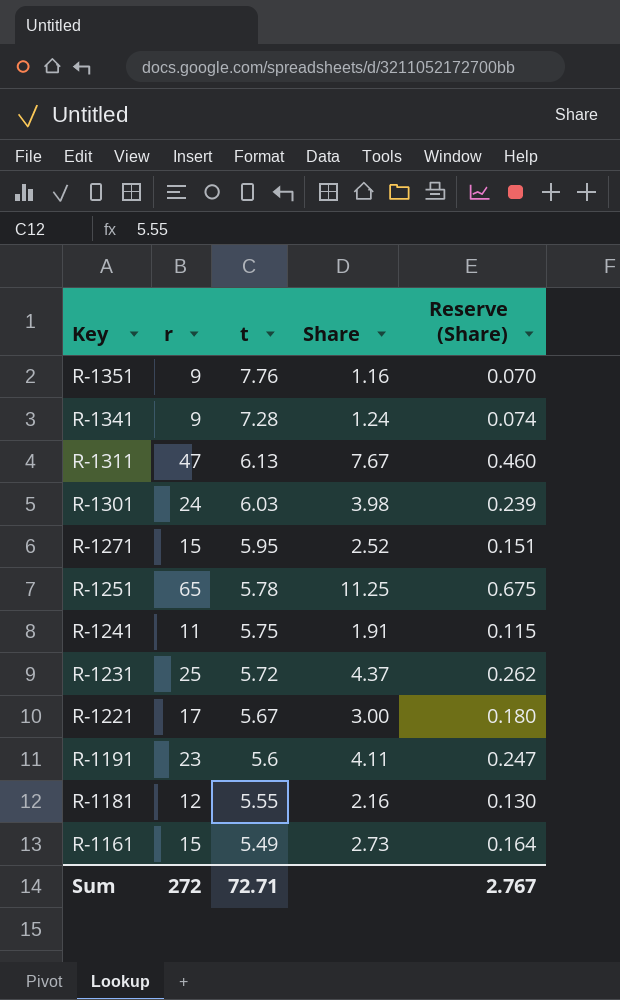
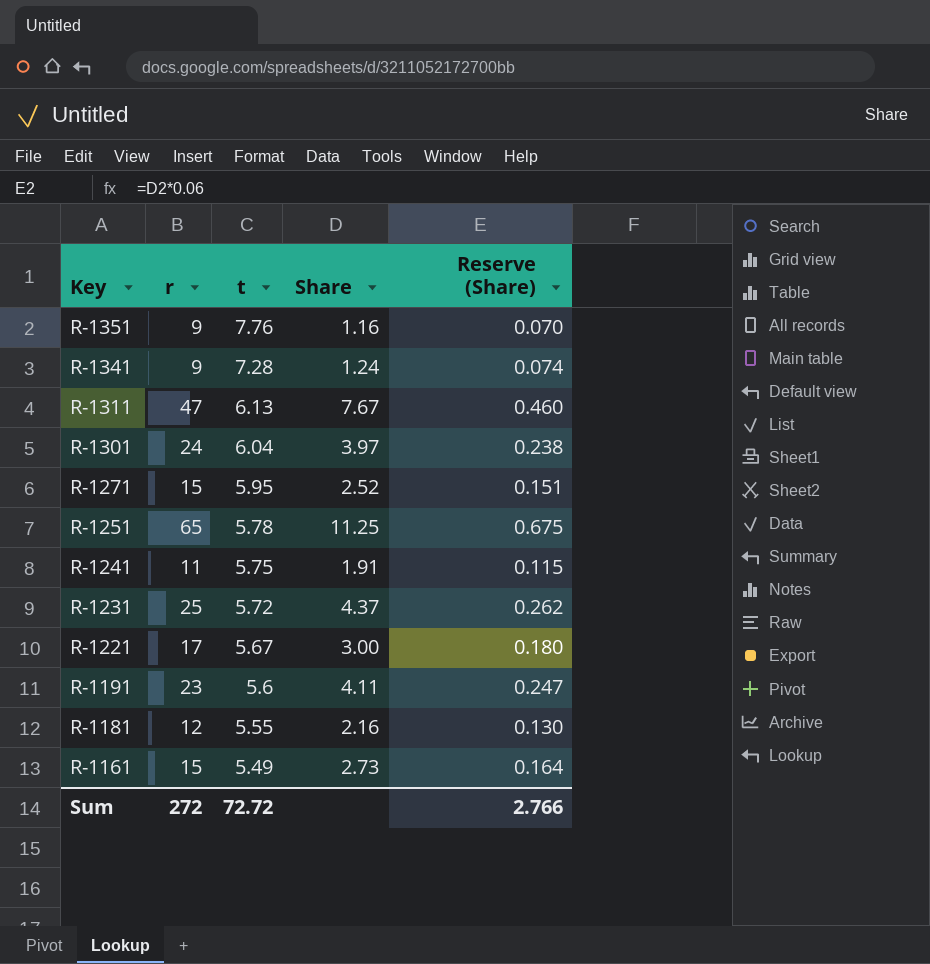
R-1301 | t: 6.03 -> 6.04
R-1301 | Share: 3.98 -> 3.97
R-1301 | Reserve (Share): 0.239 -> 0.238
Sum | t: 72.71 -> 72.72
Sum | Reserve (Share): 2.767 -> 2.766

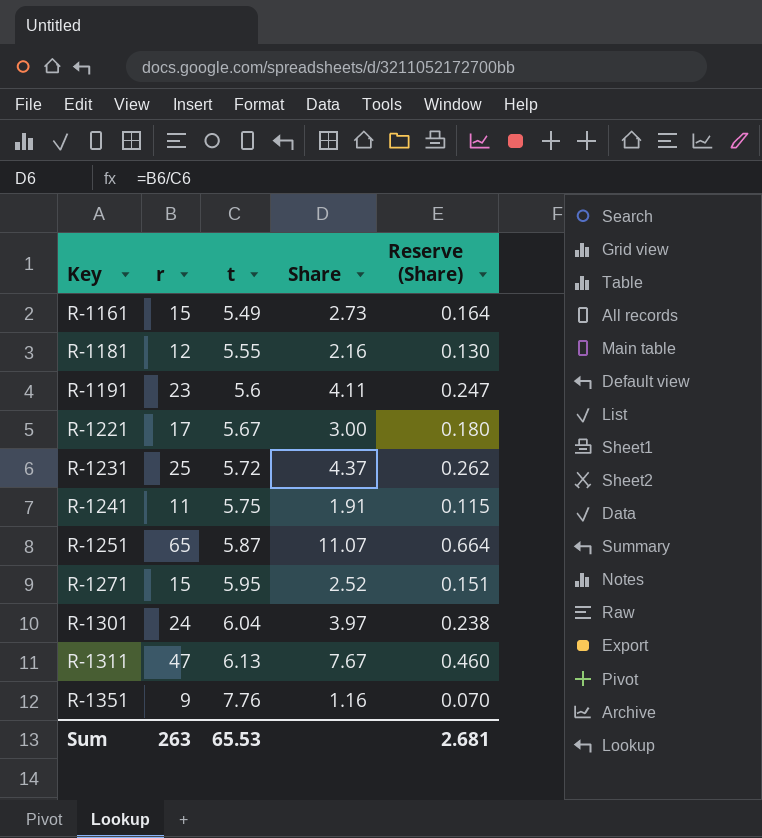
row order: Key descending -> Key ascending
row R-1341: 9 | 7.28 | 1.24 | 0.074 -> none
R-1251 | t: 5.78 -> 5.87
R-1251 | Share: 11.25 -> 11.07
R-1251 | Reserve (Share): 0.675 -> 0.664
Sum | r: 272 -> 263
Sum | t: 72.72 -> 65.53
Sum | Reserve (Share): 2.766 -> 2.681

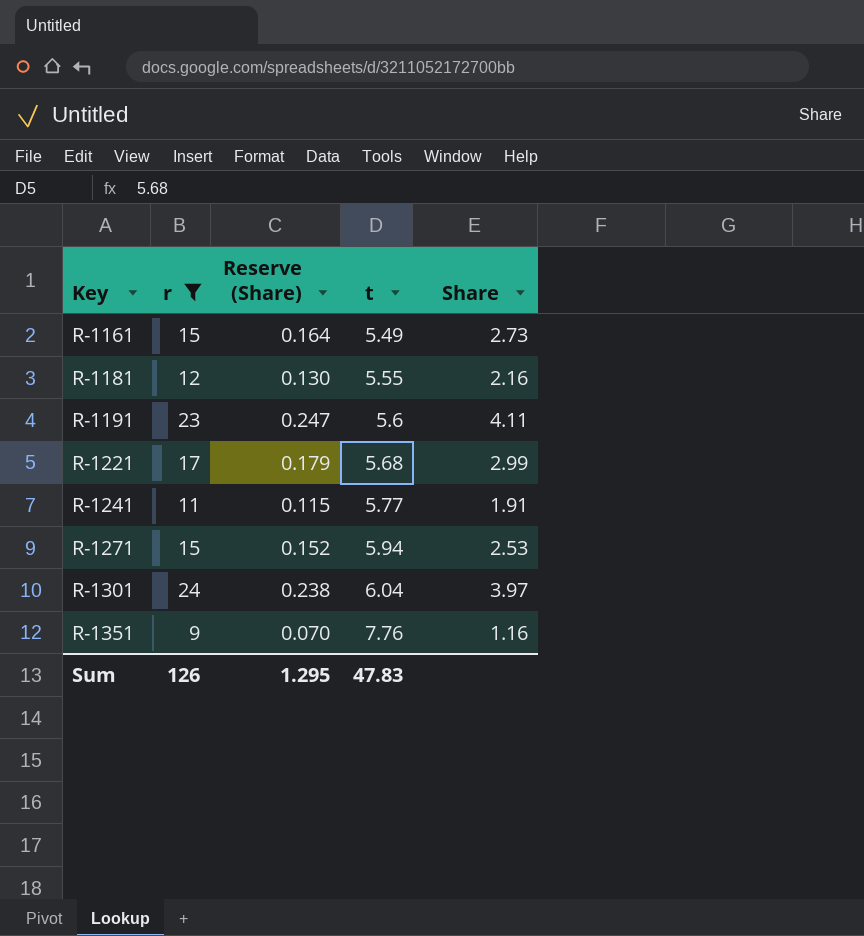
filter: none -> r <= 24
column Reserve (Share) | position: 5 -> 3
R-1221 | Reserve (Share): 0.180 -> 0.179
R-1221 | t: 5.67 -> 5.68
R-1221 | Share: 3.00 -> 2.99
R-1241 | t: 5.75 -> 5.77
R-1271 | Reserve (Share): 0.151 -> 0.152
R-1271 | t: 5.95 -> 5.94
R-1271 | Share: 2.52 -> 2.53
Sum | r: 263 -> 126
Sum | Reserve (Share): 2.681 -> 1.295
Sum | t: 65.53 -> 47.83

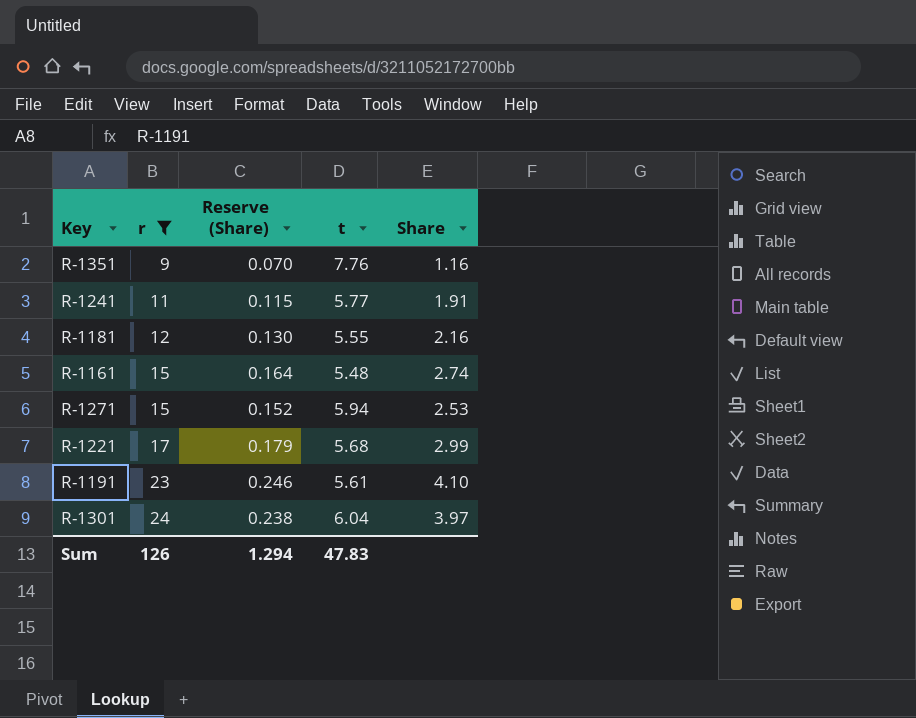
row order: Key ascending -> r ascending
R-1161 | t: 5.49 -> 5.48
R-1161 | Share: 2.73 -> 2.74
R-1191 | Reserve (Share): 0.247 -> 0.246
R-1191 | t: 5.6 -> 5.61
R-1191 | Share: 4.11 -> 4.10
Sum | Reserve (Share): 1.295 -> 1.294

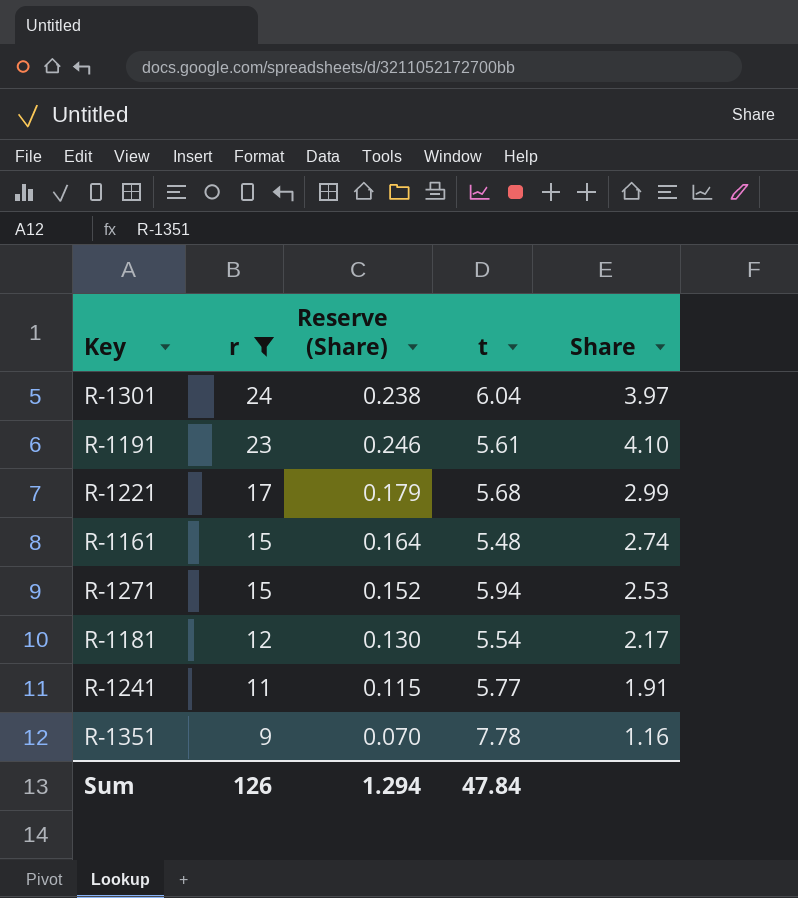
row order: r ascending -> r descending
R-1181 | t: 5.55 -> 5.54
R-1181 | Share: 2.16 -> 2.17
R-1351 | t: 7.76 -> 7.78
Sum | t: 47.83 -> 47.84

